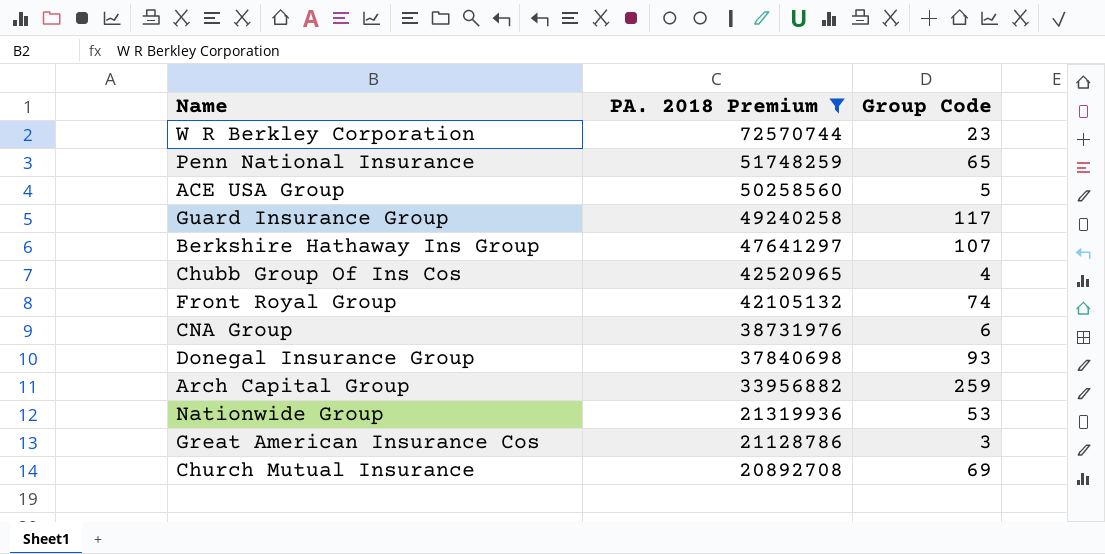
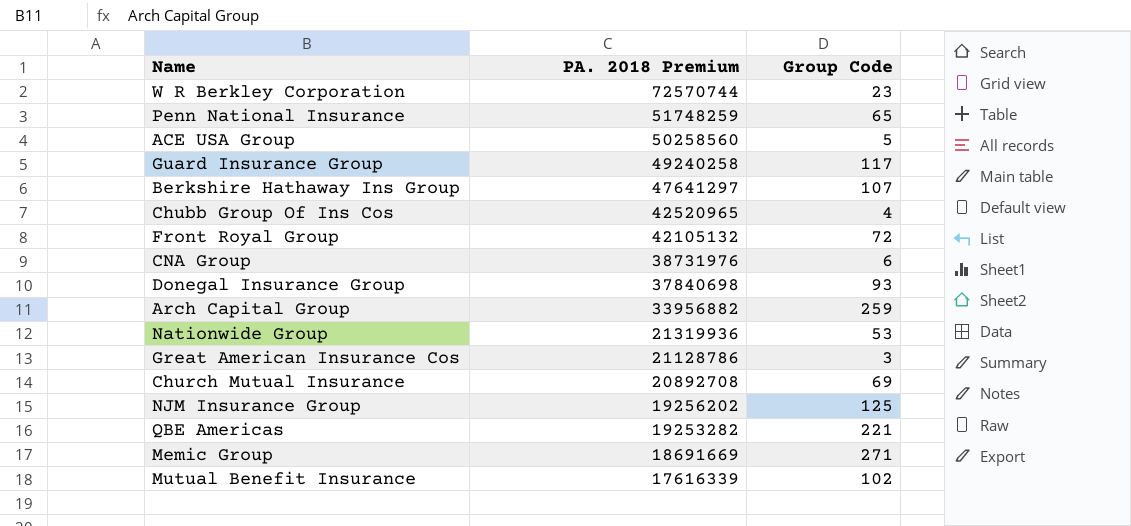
filter: PA. 2018 Premium >= 20892708 -> none
Front Royal Group | Group Code: 74 -> 72

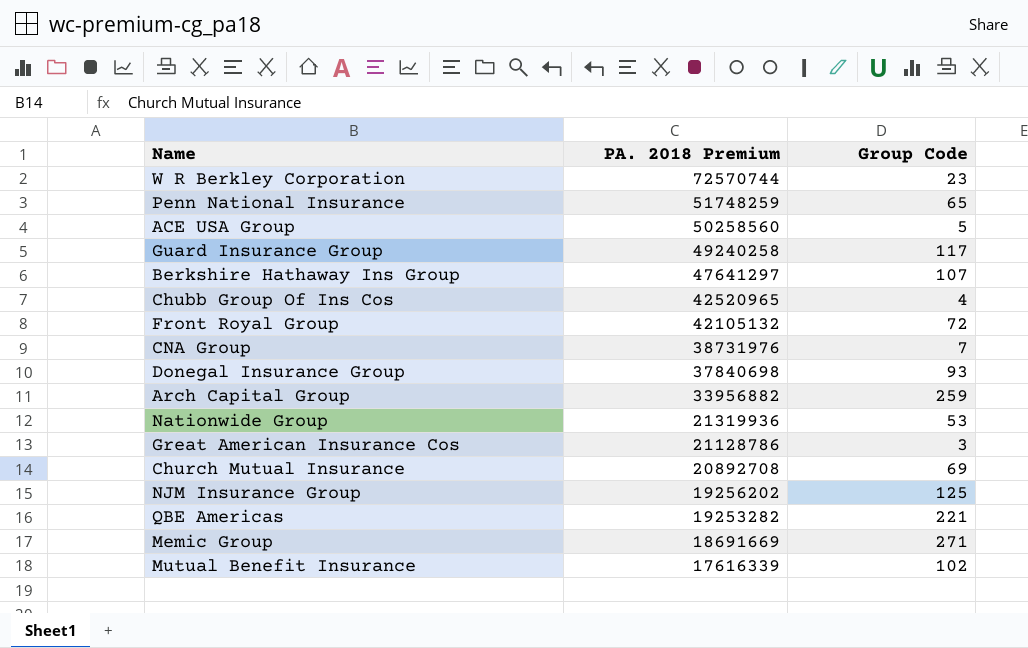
CNA Group | Group Code: 6 -> 7

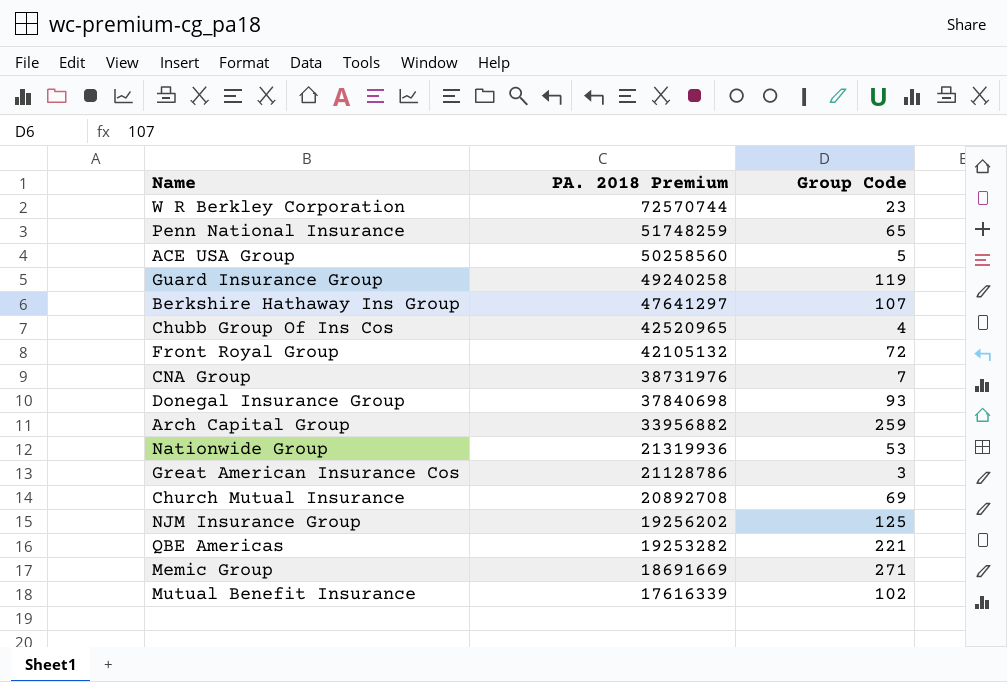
Guard Insurance Group | Group Code: 117 -> 119

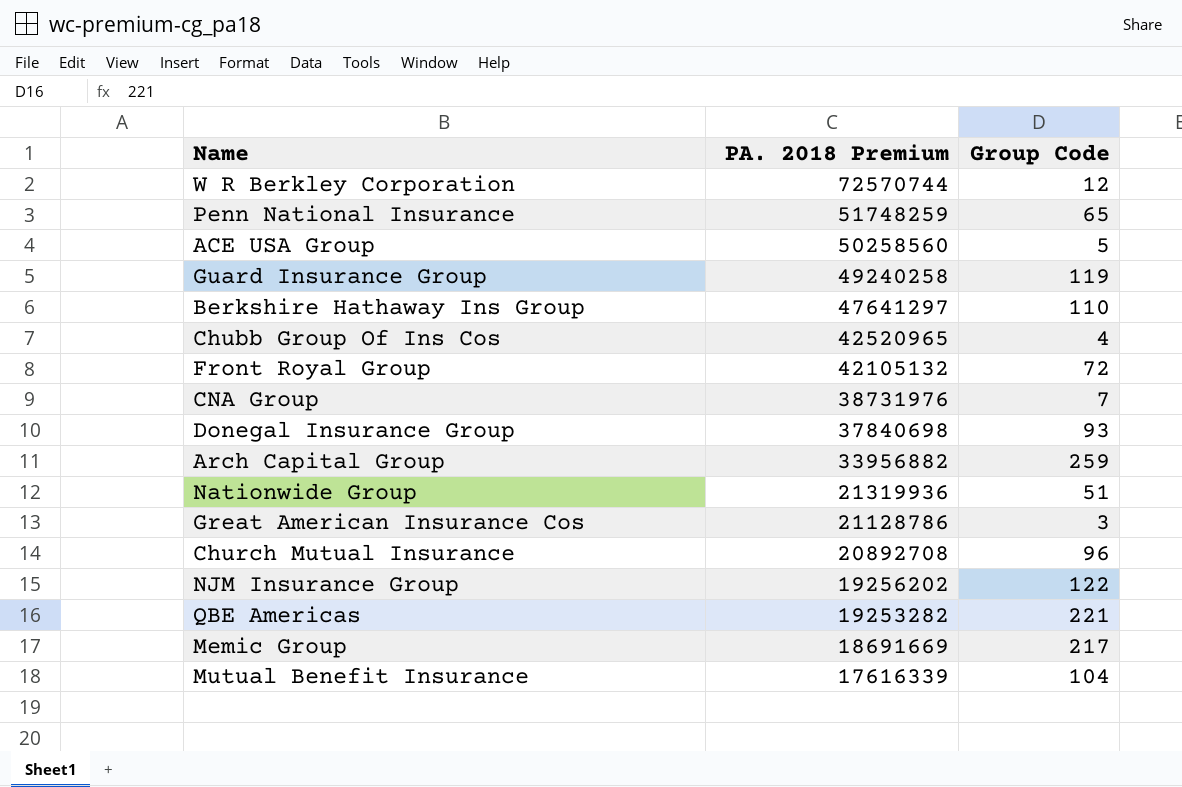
W R Berkley Corporation | Group Code: 23 -> 12
Berkshire Hathaway Ins Group | Group Code: 107 -> 110
Nationwide Group | Group Code: 53 -> 51
Church Mutual Insurance | Group Code: 69 -> 96
NJM Insurance Group | Group Code: 125 -> 122
Memic Group | Group Code: 271 -> 217
Mutual Benefit Insurance | Group Code: 102 -> 104

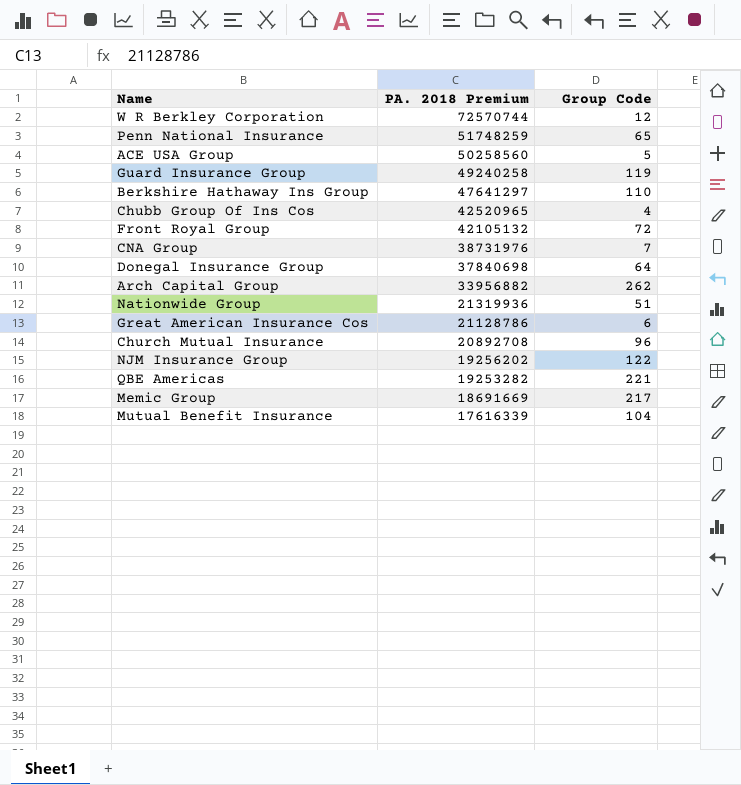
Donegal Insurance Group | Group Code: 93 -> 64
Arch Capital Group | Group Code: 259 -> 262
Great American Insurance Cos | Group Code: 3 -> 6

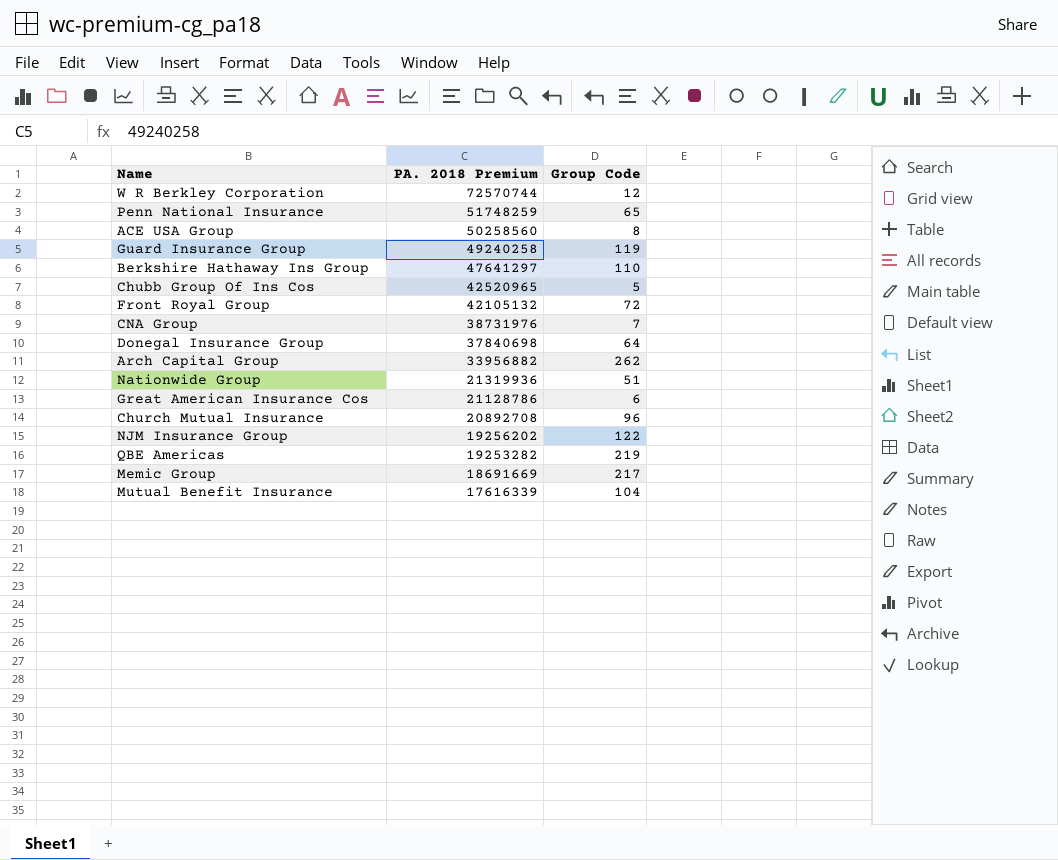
ACE USA Group | Group Code: 5 -> 8
Chubb Group Of Ins Cos | Group Code: 4 -> 5
QBE Americas | Group Code: 221 -> 219

